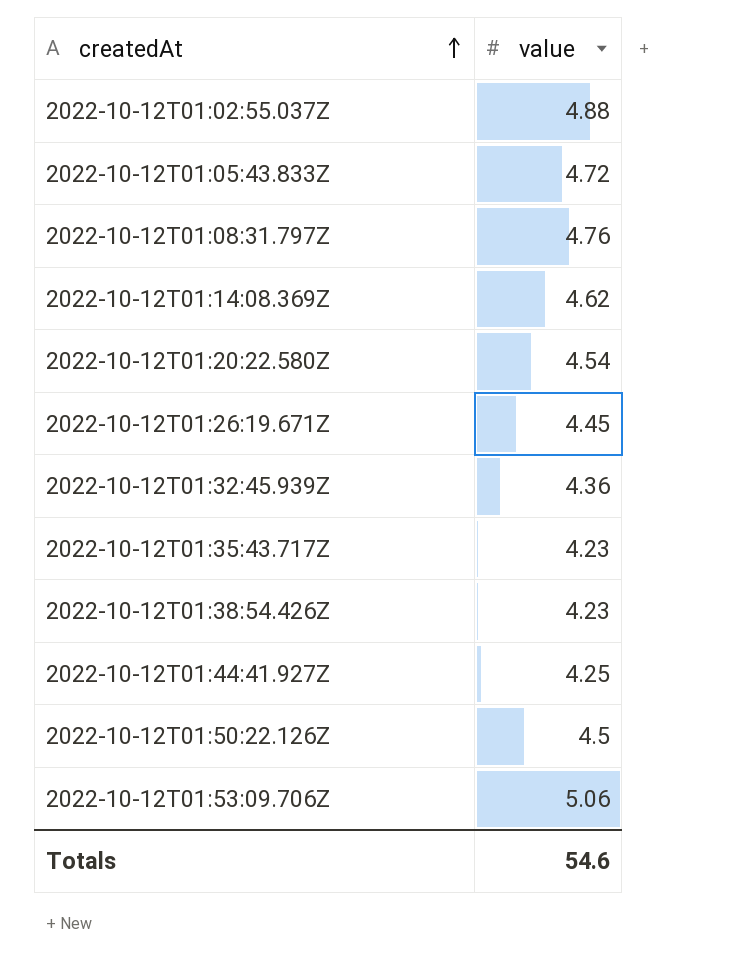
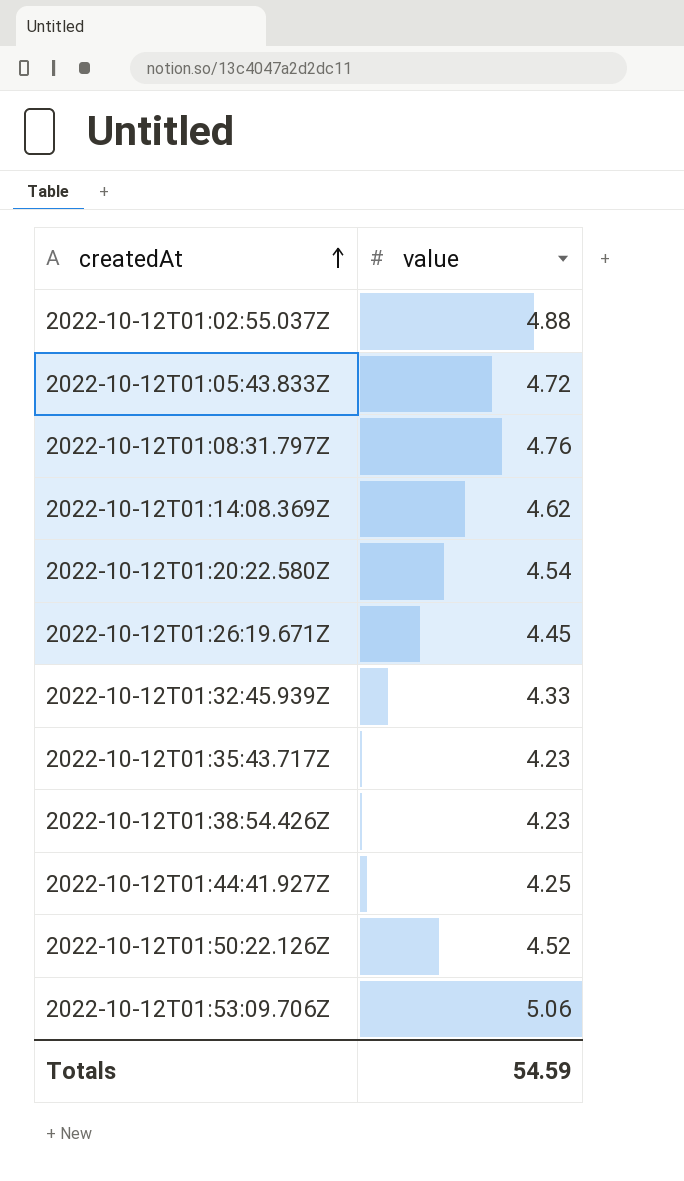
2022-10-12T01:32:45.939Z | value: 4.36 -> 4.33
2022-10-12T01:50:22.126Z | value: 4.5 -> 4.52
Totals | value: 54.6 -> 54.59

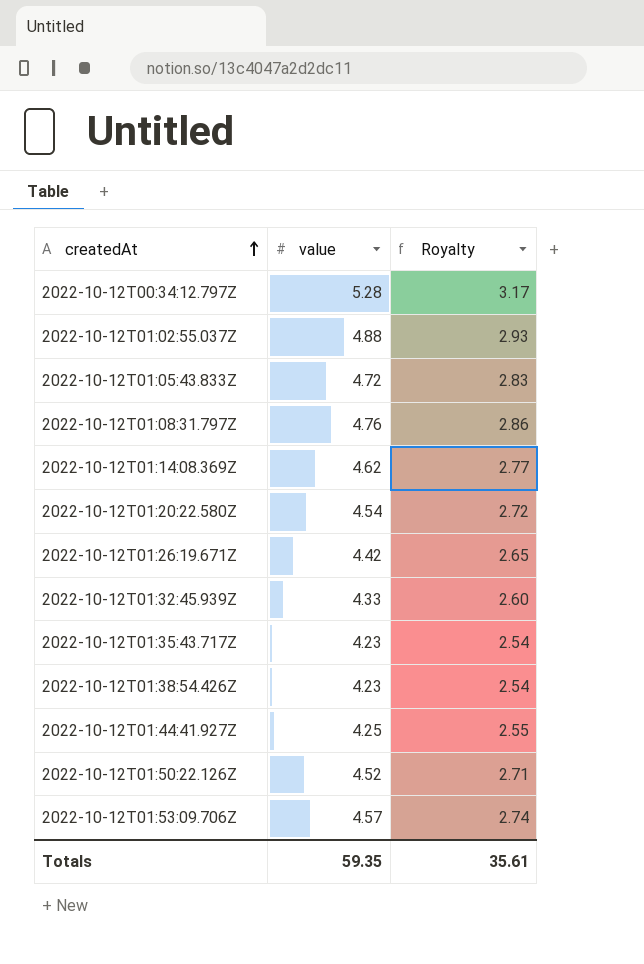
column Royalty | formula: none -> [value] * 0.6
row 2022-10-12T00:34:12.797Z: none -> 5.28 | 3.17
2022-10-12T01:26:19.671Z | value: 4.45 -> 4.42
2022-10-12T01:53:09.706Z | value: 5.06 -> 4.57
Totals | value: 54.59 -> 59.35

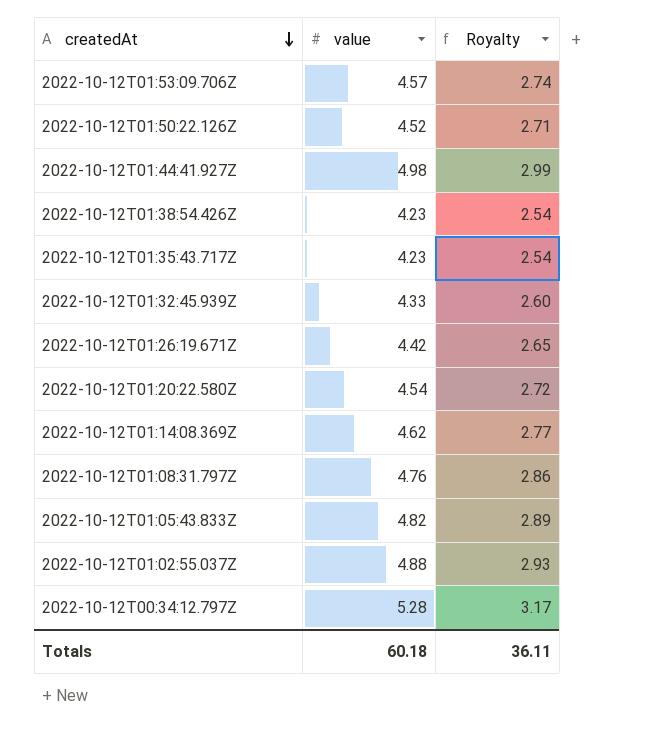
row order: createdAt ascending -> createdAt descending
2022-10-12T01:44:41.927Z | value: 4.25 -> 4.98
2022-10-12T01:44:41.927Z | Royalty: 2.55 -> 2.99
2022-10-12T01:05:43.833Z | value: 4.72 -> 4.82
2022-10-12T01:05:43.833Z | Royalty: 2.83 -> 2.89
Totals | value: 59.35 -> 60.18
Totals | Royalty: 35.61 -> 36.11

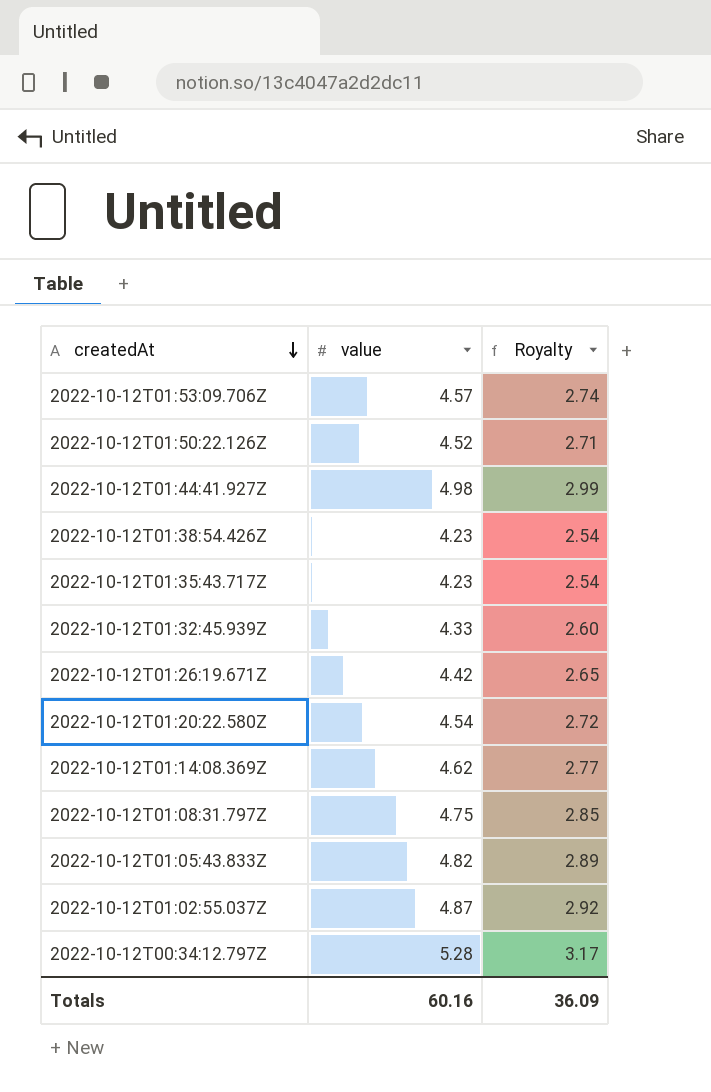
2022-10-12T01:08:31.797Z | value: 4.76 -> 4.75
2022-10-12T01:08:31.797Z | Royalty: 2.86 -> 2.85
2022-10-12T01:02:55.037Z | value: 4.88 -> 4.87
2022-10-12T01:02:55.037Z | Royalty: 2.93 -> 2.92
Totals | value: 60.18 -> 60.16
Totals | Royalty: 36.11 -> 36.09

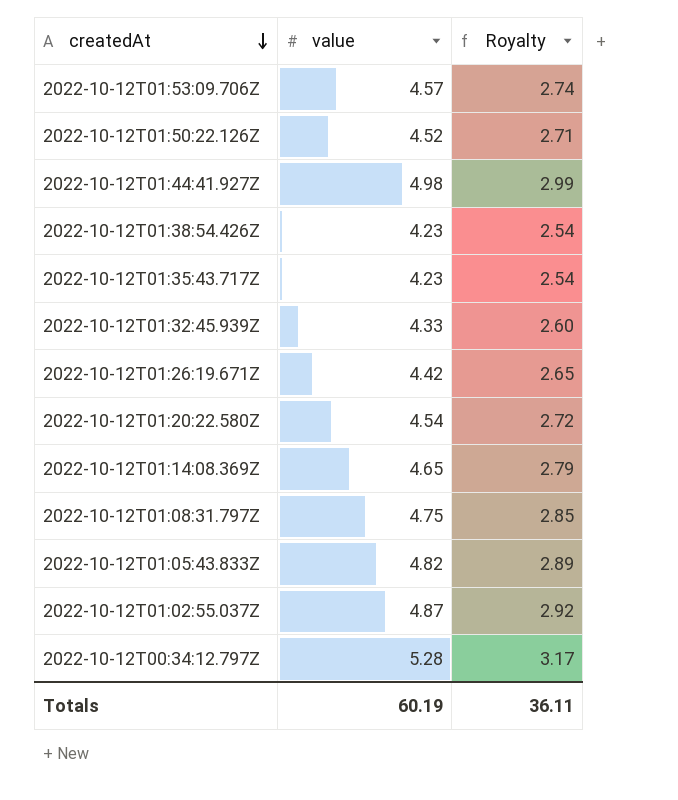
2022-10-12T01:14:08.369Z | value: 4.62 -> 4.65
2022-10-12T01:14:08.369Z | Royalty: 2.77 -> 2.79
Totals | value: 60.16 -> 60.19
Totals | Royalty: 36.09 -> 36.11

